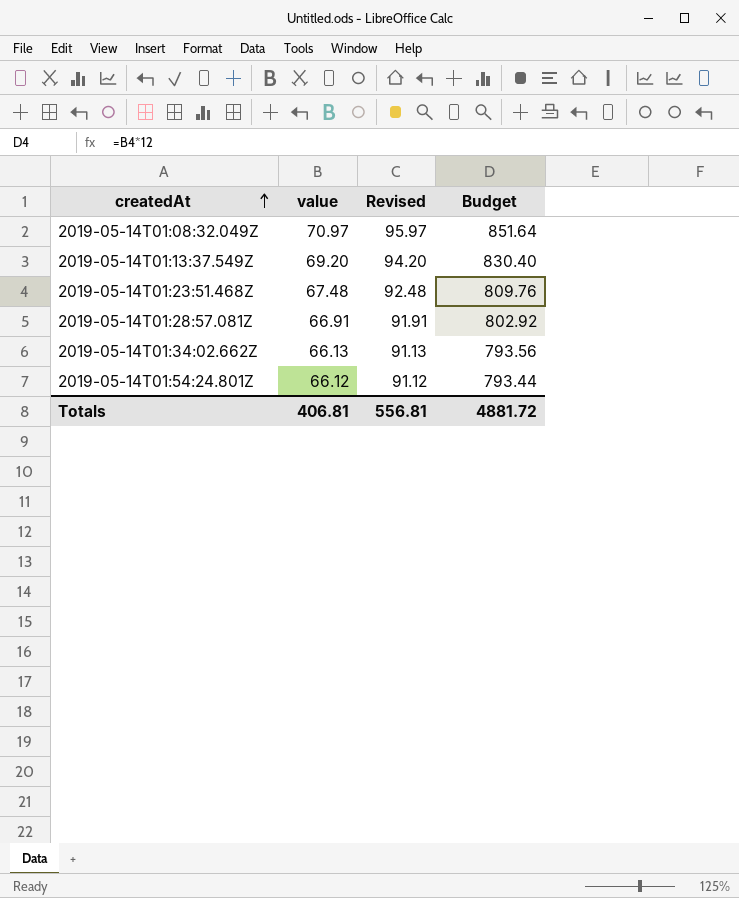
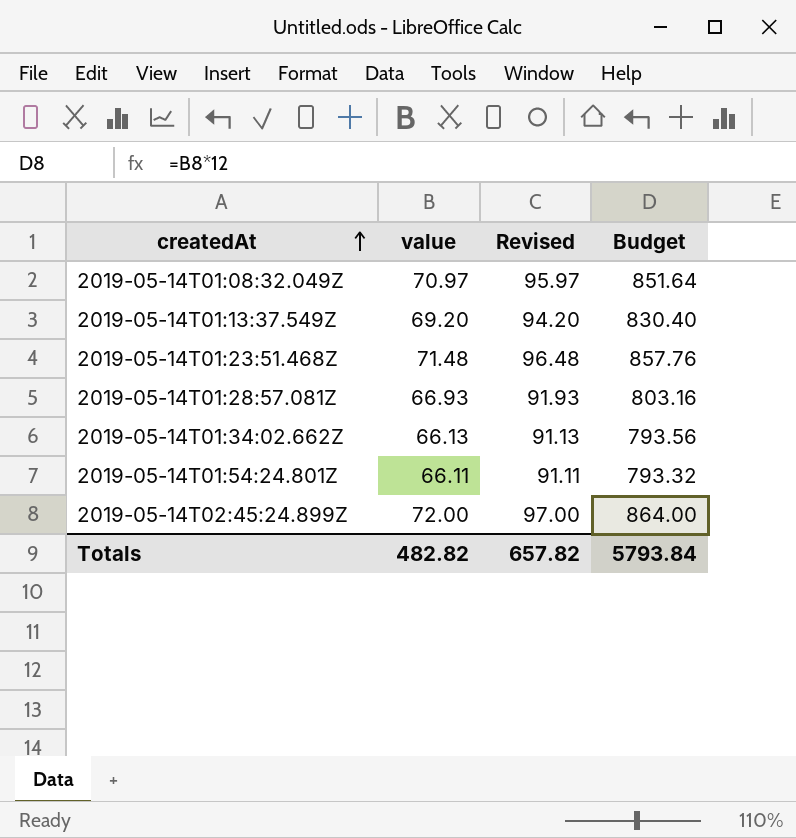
2019-05-14T01:23:51.468Z | value: 67.48 -> 71.48
2019-05-14T01:23:51.468Z | Revised: 92.48 -> 96.48
2019-05-14T01:23:51.468Z | Budget: 809.76 -> 857.76
2019-05-14T01:28:57.081Z | value: 66.91 -> 66.93
2019-05-14T01:28:57.081Z | Revised: 91.91 -> 91.93
2019-05-14T01:28:57.081Z | Budget: 802.92 -> 803.16
2019-05-14T01:54:24.801Z | value: 66.12 -> 66.11
2019-05-14T01:54:24.801Z | Revised: 91.12 -> 91.11
2019-05-14T01:54:24.801Z | Budget: 793.44 -> 793.32
row 2019-05-14T02:45:24.899Z: none -> 72.00 | 97.00 | 864.00
Totals | value: 406.81 -> 482.82
Totals | Revised: 556.81 -> 657.82
Totals | Budget: 4881.72 -> 5793.84

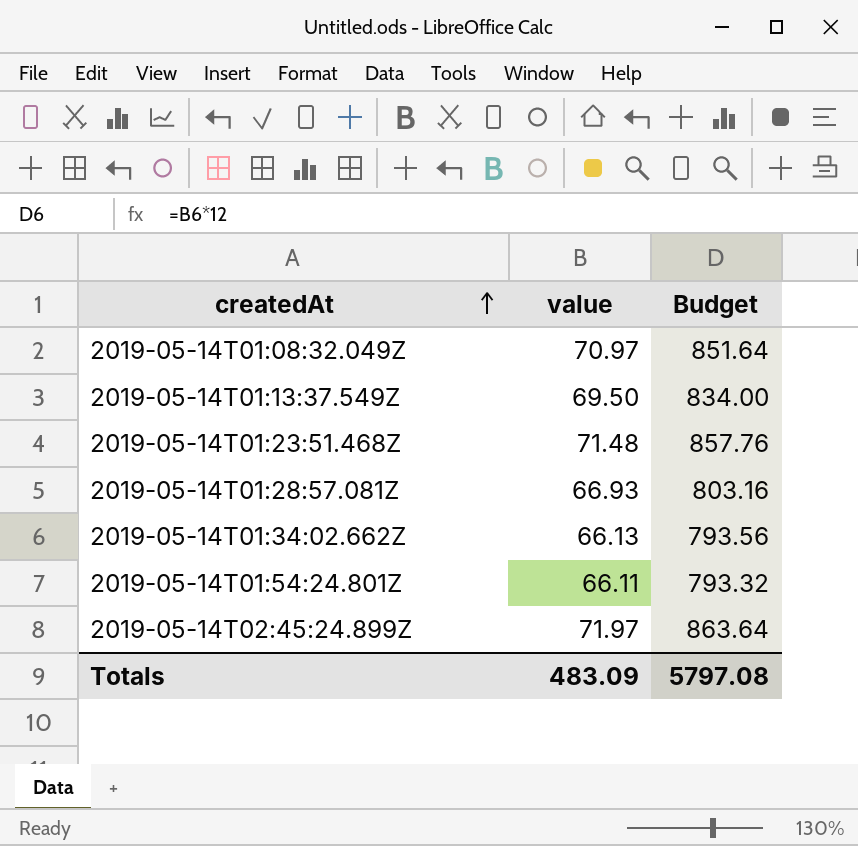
column Revised | formula: [value] + 25 -> none
2019-05-14T01:13:37.549Z | value: 69.20 -> 69.50
2019-05-14T01:13:37.549Z | Budget: 830.40 -> 834.00
2019-05-14T02:45:24.899Z | value: 72.00 -> 71.97
2019-05-14T02:45:24.899Z | Budget: 864.00 -> 863.64
Totals | value: 482.82 -> 483.09
Totals | Budget: 5793.84 -> 5797.08

